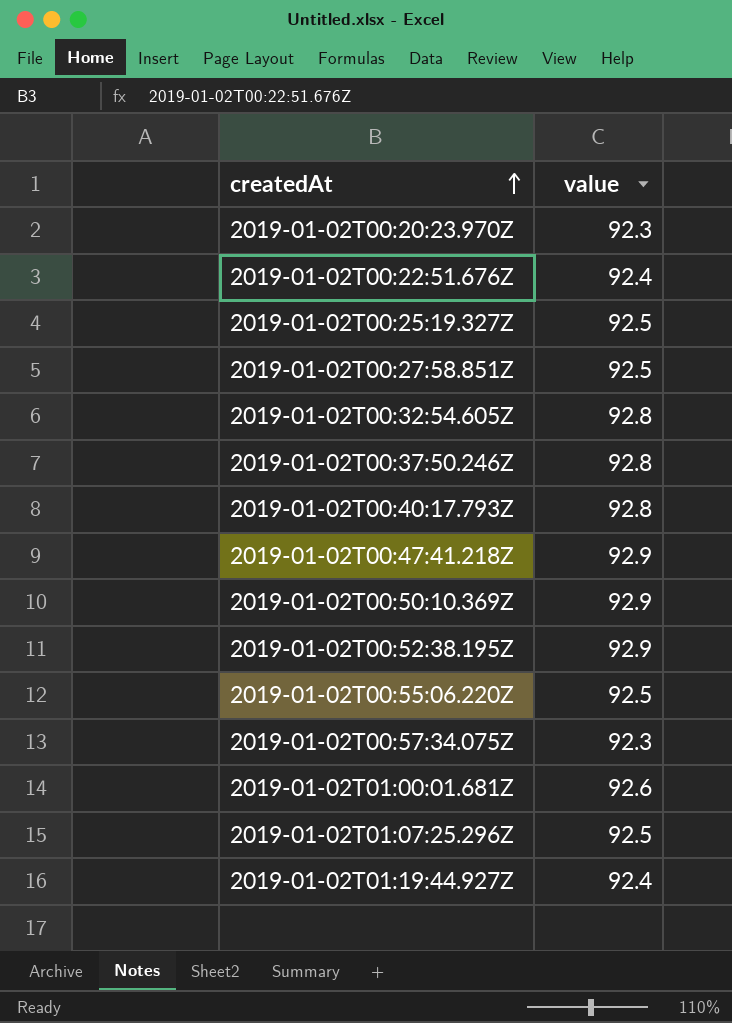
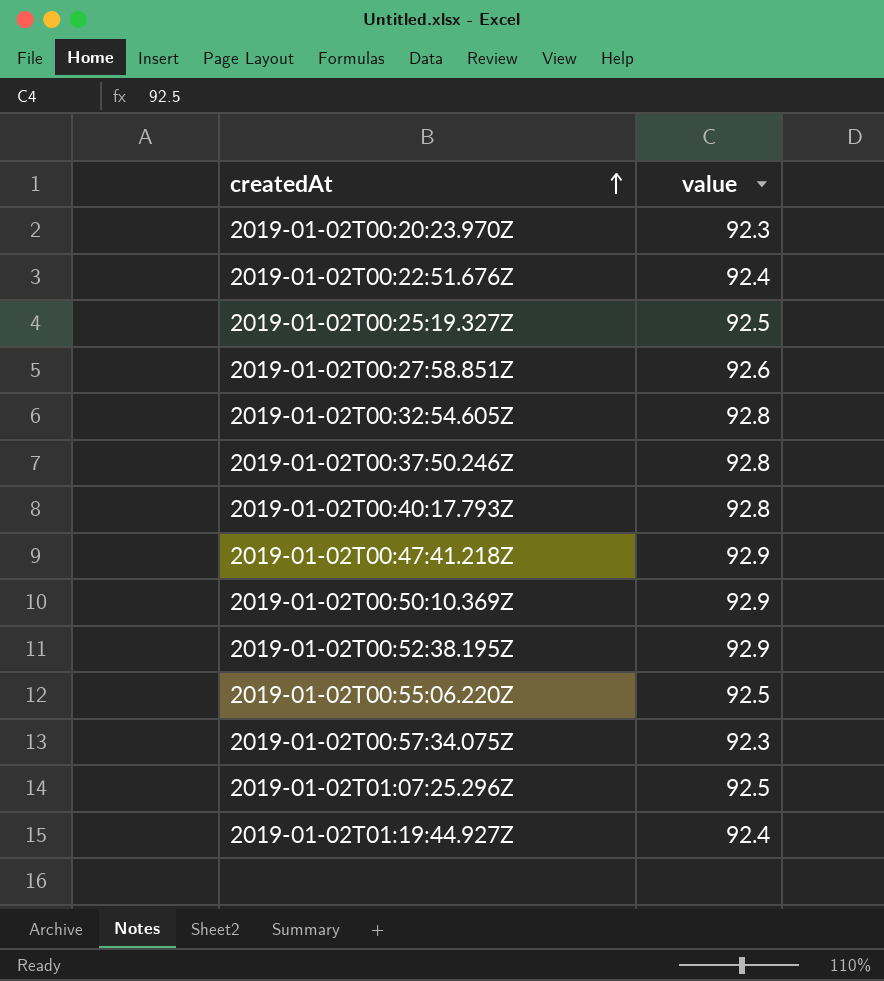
row 2019-01-02T01:00:01.681Z: 92.6 -> none
2019-01-02T00:27:58.851Z | value: 92.5 -> 92.6

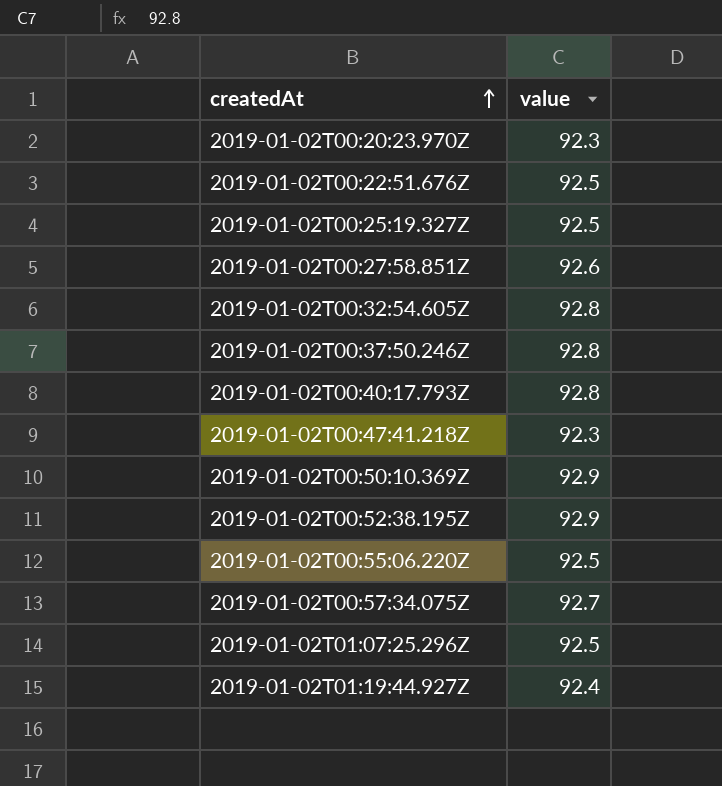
2019-01-02T00:22:51.676Z | value: 92.4 -> 92.5
2019-01-02T00:47:41.218Z | value: 92.9 -> 92.3
2019-01-02T00:57:34.075Z | value: 92.3 -> 92.7

